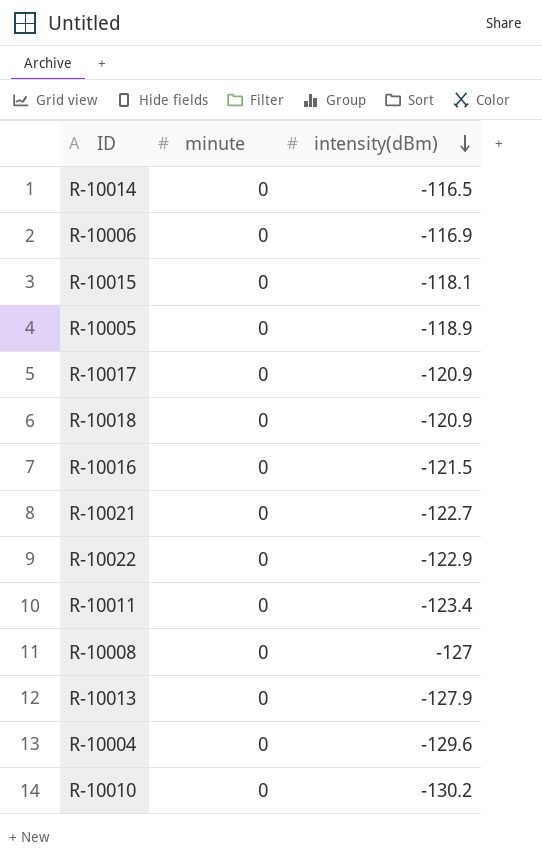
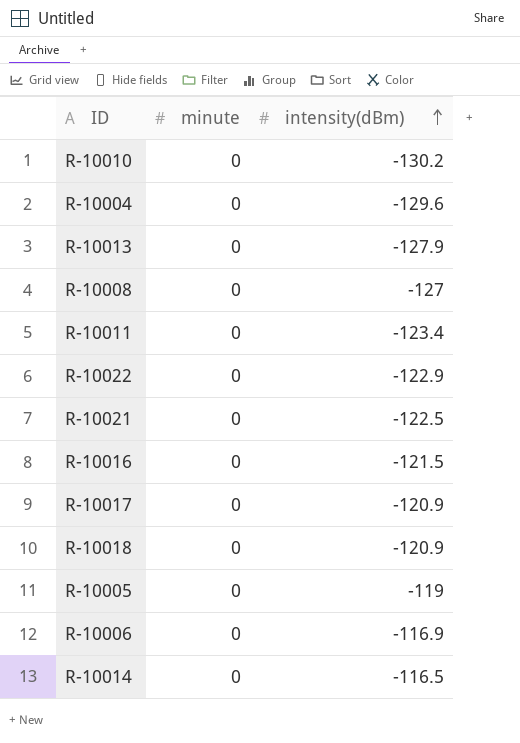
row order: intensity(dBm) descending -> intensity(dBm) ascending
row R-10015: 0 | -118.1 -> none
R-10021 | intensity(dBm): -122.7 -> -122.5
R-10005 | intensity(dBm): -118.9 -> -119

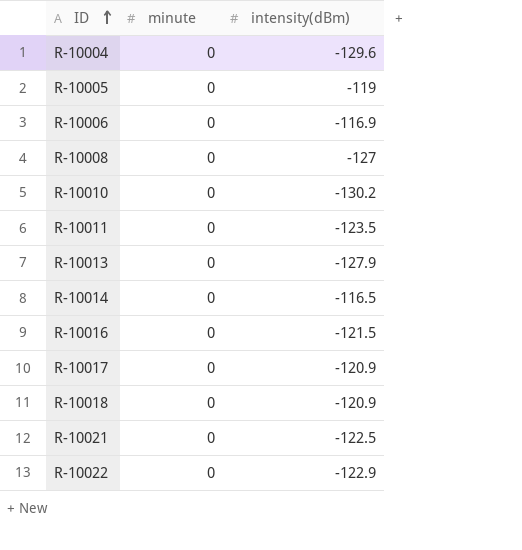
row order: intensity(dBm) ascending -> ID ascending
R-10011 | intensity(dBm): -123.4 -> -123.5

